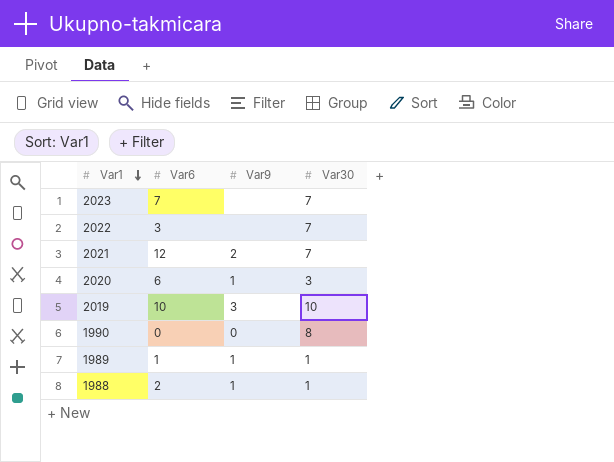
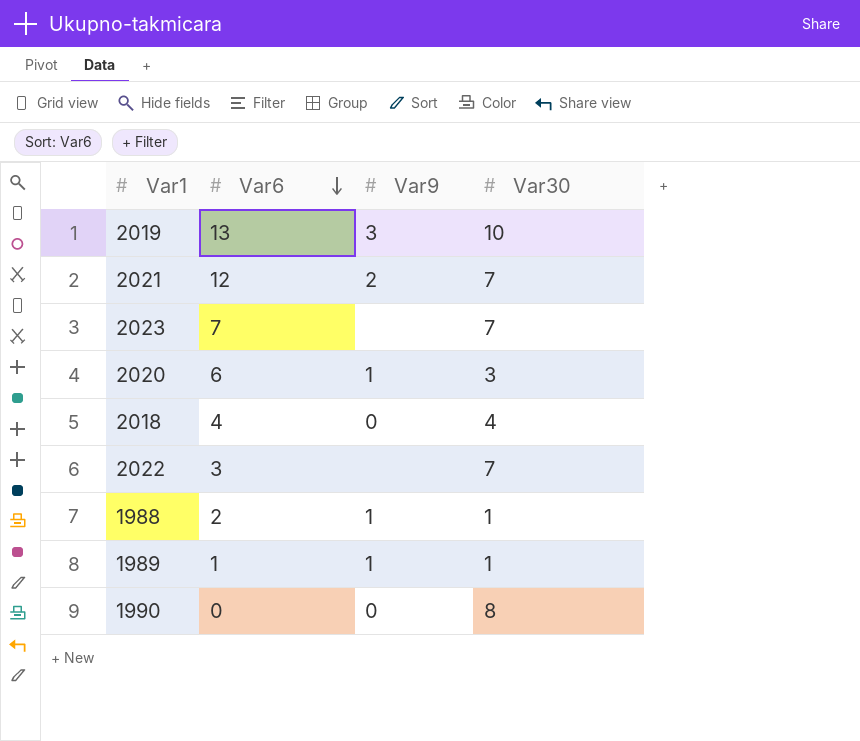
row order: Var1 descending -> Var6 descending
2019 | Var6: 10 -> 13
row 2018: none -> 4 | 0 | 4

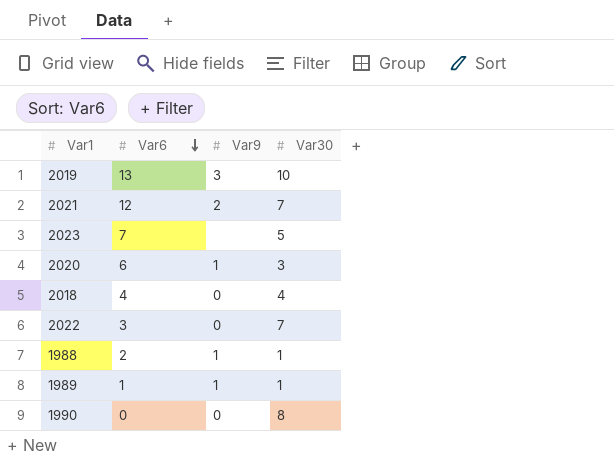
2023 | Var30: 7 -> 5
2022 | Var9: none -> 0

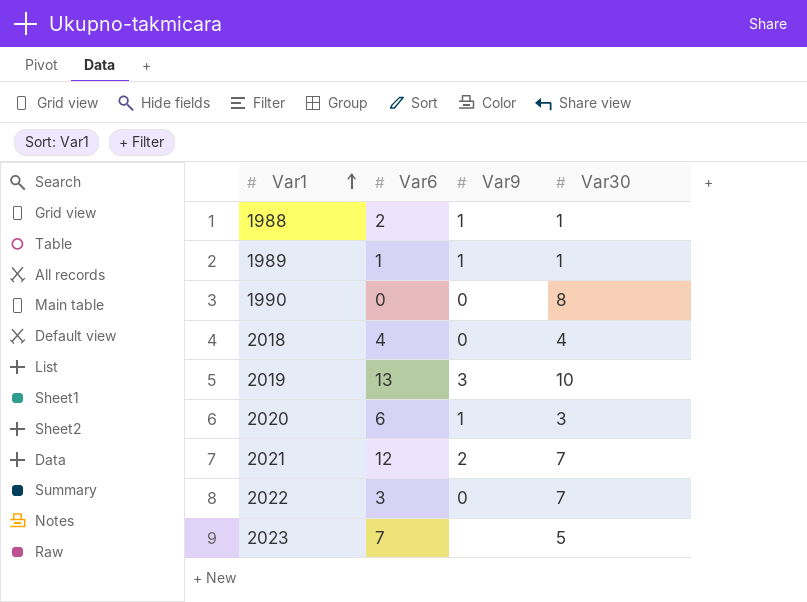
row order: Var6 descending -> Var1 ascending

